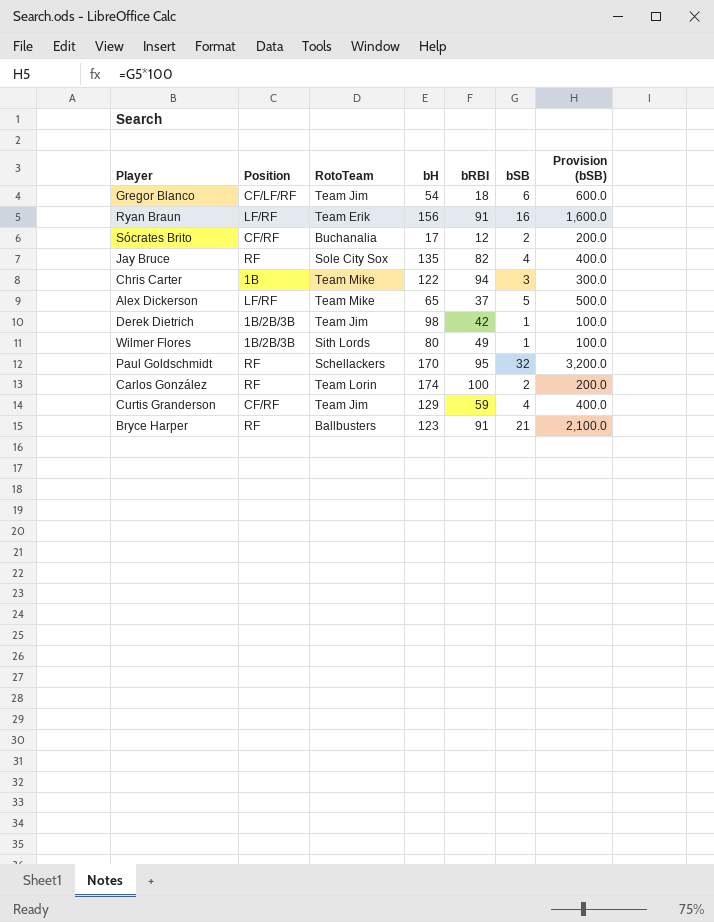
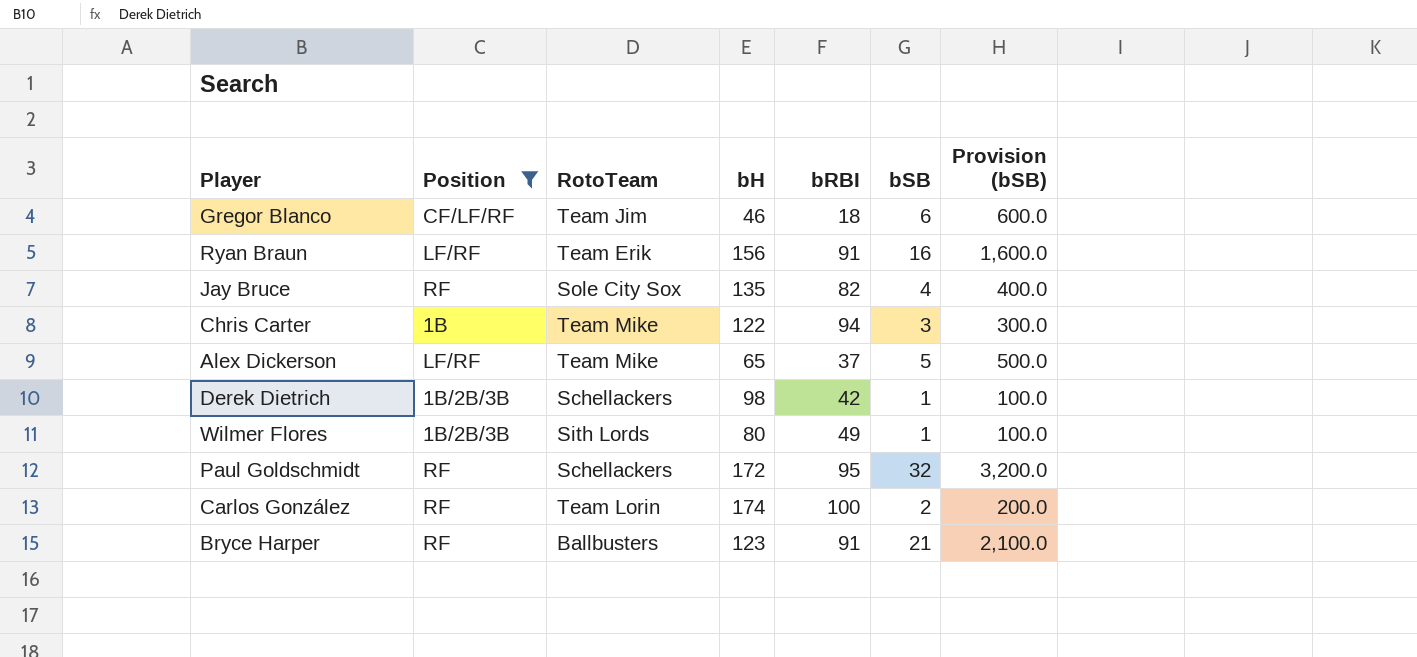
filter: none -> Position != CF/RF
Gregor Blanco | bH: 54 -> 46
Derek Dietrich | RotoTeam: Team Jim -> Schellackers
Paul Goldschmidt | bH: 170 -> 172

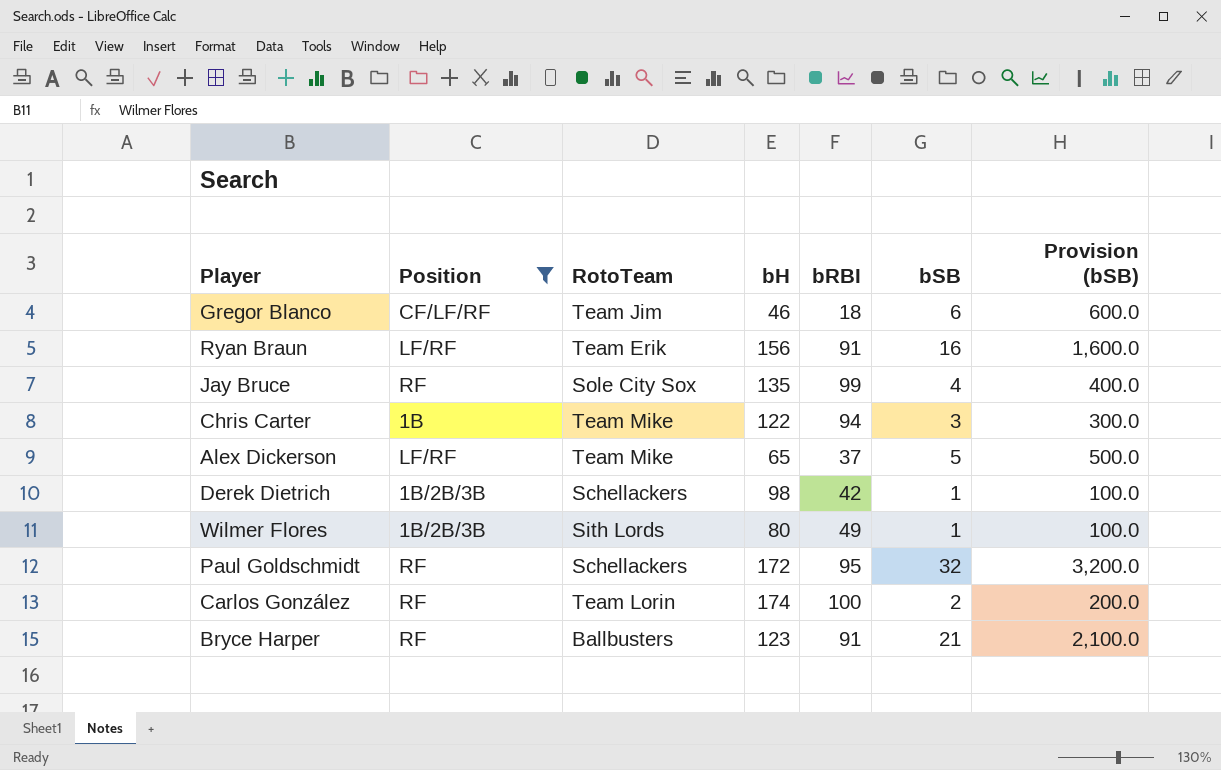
Jay Bruce | bRBI: 82 -> 99

